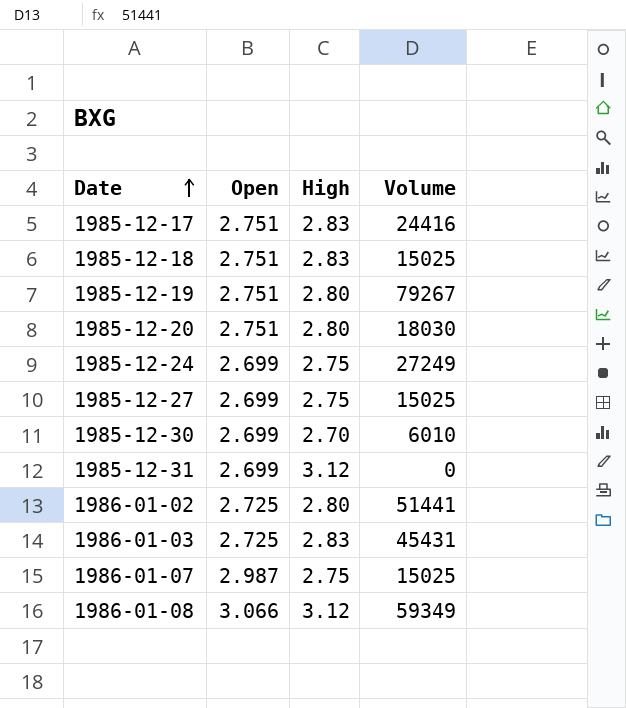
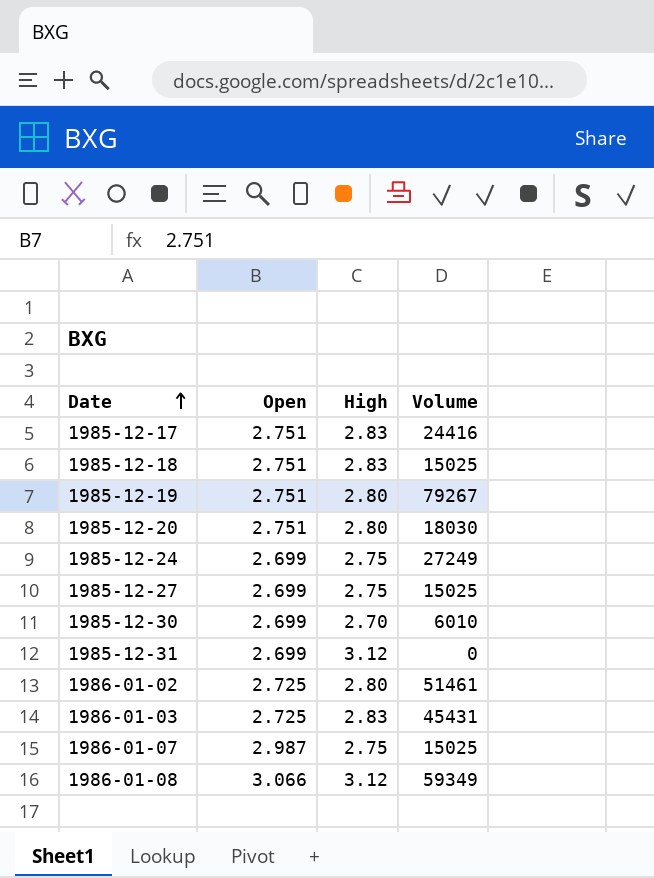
1986-01-02 | Volume: 51441 -> 51461

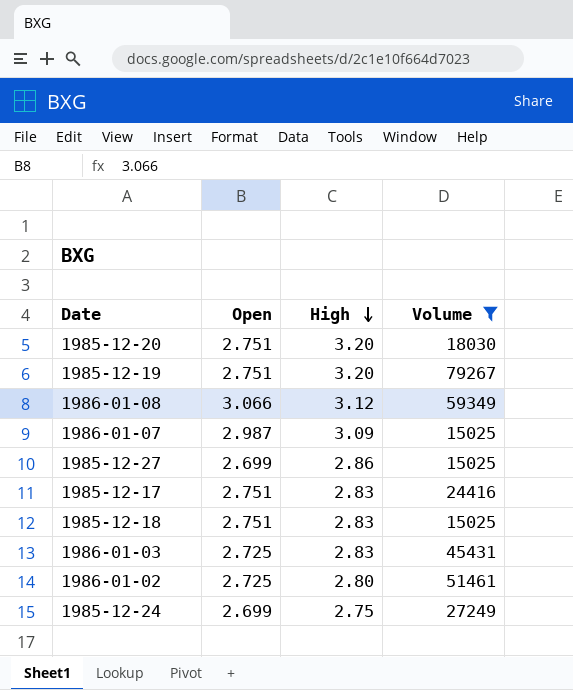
filter: none -> Volume >= 15025
row order: Date ascending -> High descending
1985-12-20 | High: 2.80 -> 3.20
1985-12-19 | High: 2.80 -> 3.20
1986-01-07 | High: 2.75 -> 3.09
1985-12-27 | High: 2.75 -> 2.86

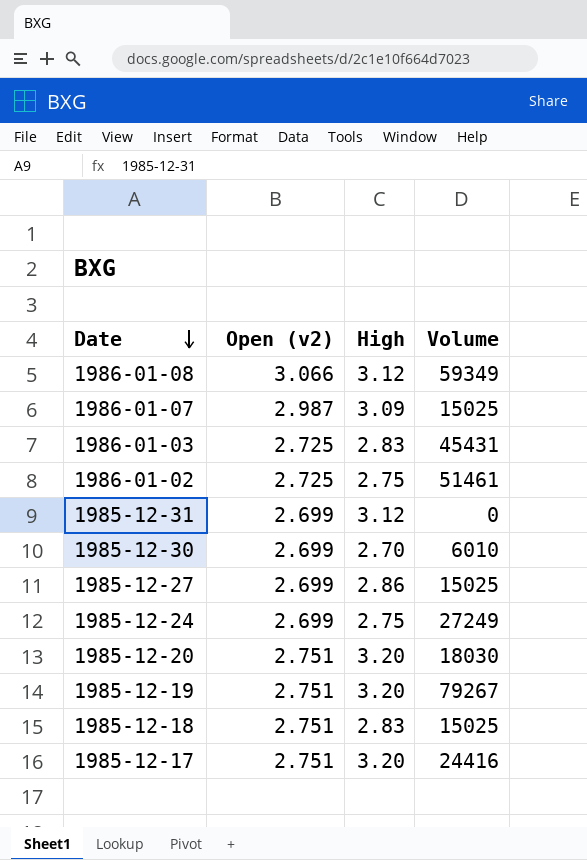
filter: Volume >= 15025 -> none
row order: High descending -> Date descending
column name: Open -> Open (v2)
1986-01-02 | High: 2.80 -> 2.75
1985-12-17 | High: 2.83 -> 3.20

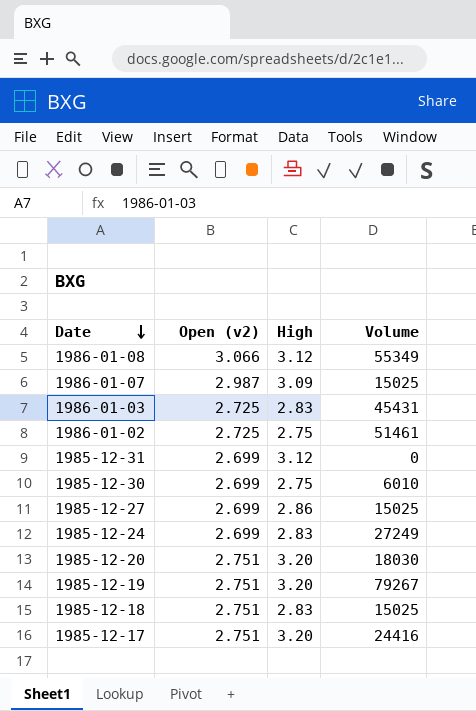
1986-01-08 | Volume: 59349 -> 55349
1985-12-30 | High: 2.70 -> 2.75
1985-12-24 | High: 2.75 -> 2.83

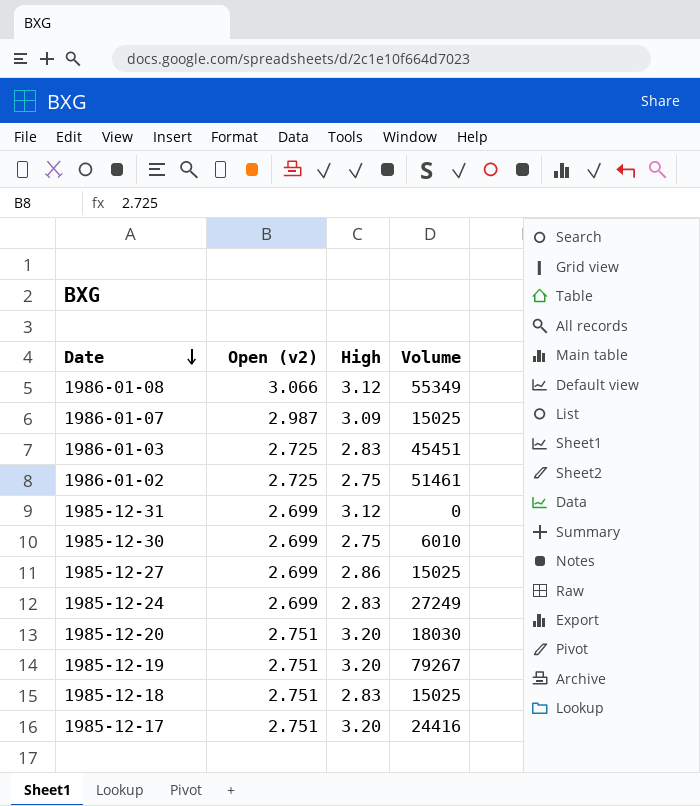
1986-01-03 | Volume: 45431 -> 45451

